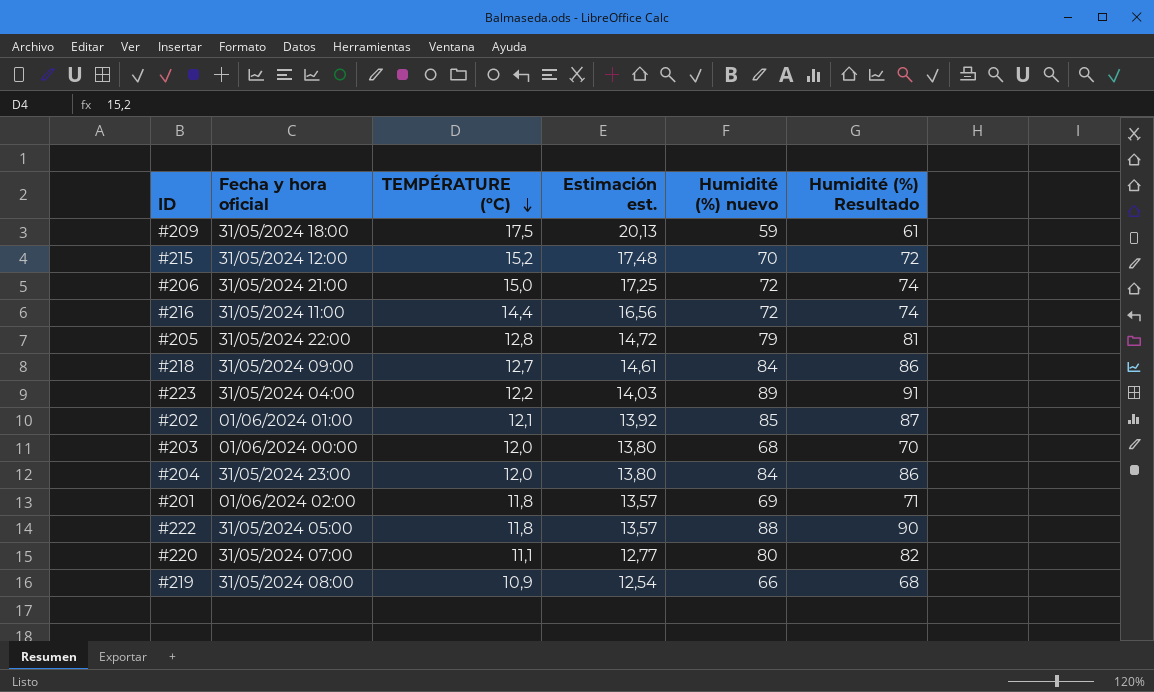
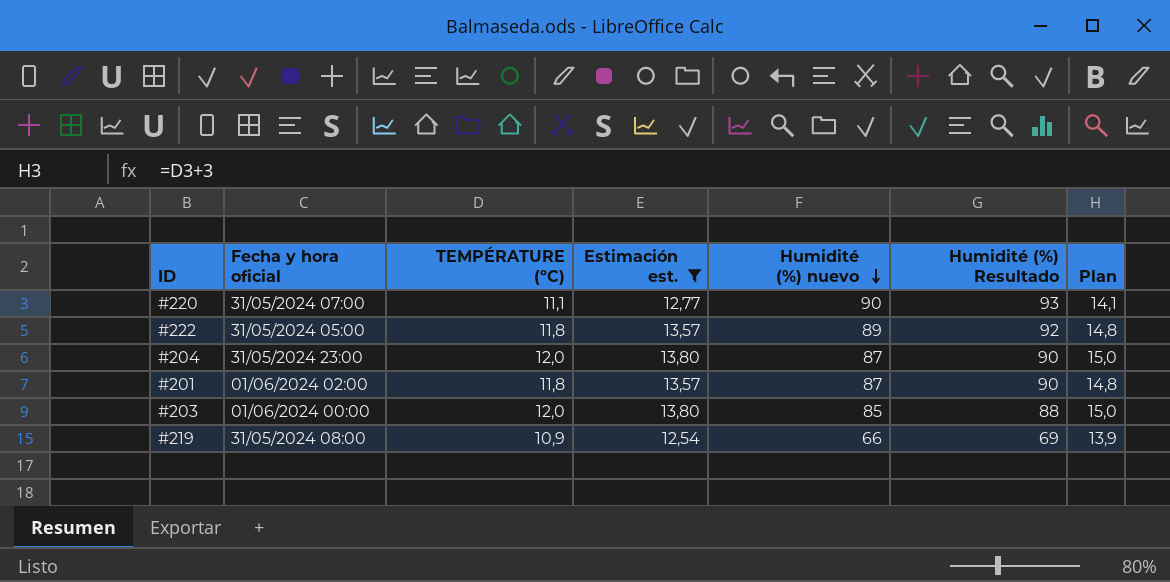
filter: none -> Estimación est. <= 13,80
row order: TEMPÉRATURE (ºC) descending -> Humidité (%) nuevo descending
column Humidité (%) Resultado | formula: [Humidité (%) nuevo] + 2 -> [Humidité (%) nuevo] + 3
column Plan | formula: none -> [TEMPÉRATURE (ºC)] + 3
#220 | Humidité (%) nuevo: 80 -> 90
#222 | Humidité (%) nuevo: 88 -> 89
#204 | Humidité (%) nuevo: 84 -> 87
#201 | Humidité (%) nuevo: 69 -> 87
#203 | Humidité (%) nuevo: 68 -> 85

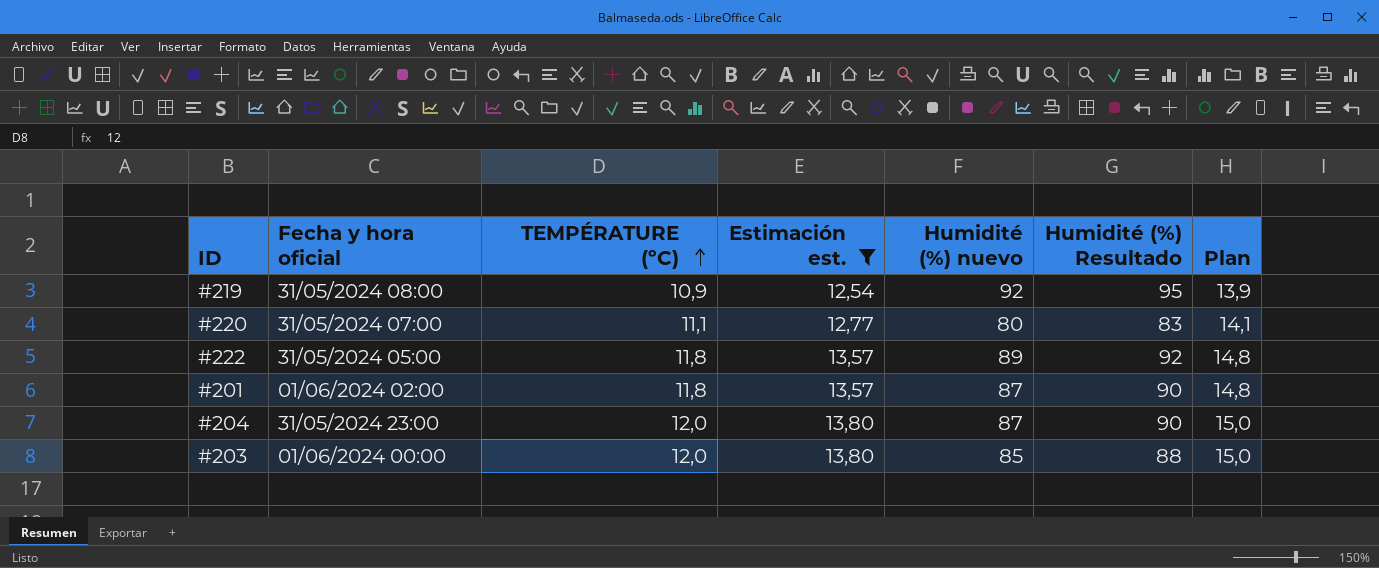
row order: Humidité (%) nuevo descending -> TEMPÉRATURE (ºC) ascending
#219 | Humidité (%) nuevo: 66 -> 92
#219 | Humidité (%) Resultado: 69 -> 95
#220 | Humidité (%) nuevo: 90 -> 80
#220 | Humidité (%) Resultado: 93 -> 83

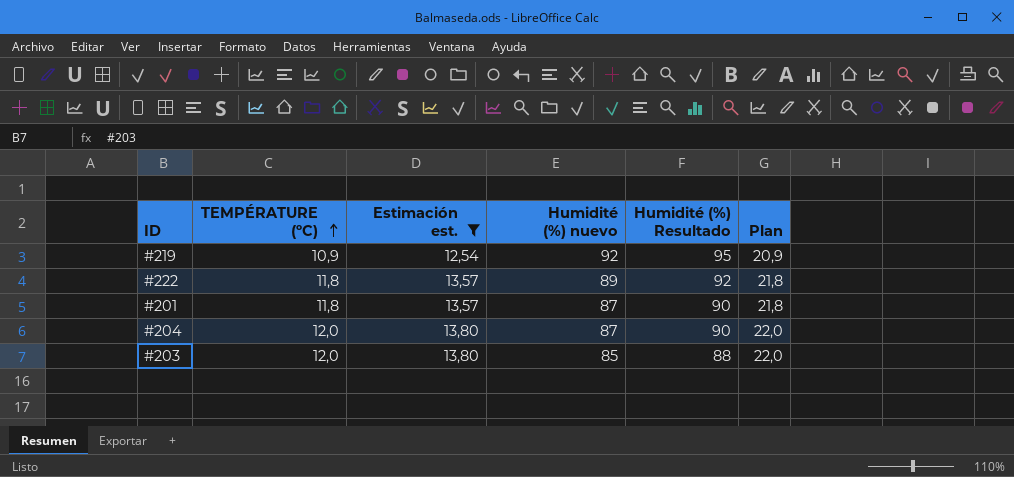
column Fecha y hora oficial | position: 2 -> none
column Plan | formula: [TEMPÉRATURE (ºC)] + 3 -> [TEMPÉRATURE (ºC)] + 10
row #220: 31/05/2024 07:00 | 11,1 | 12,77 | 80 | 83 | 14,1 -> none

